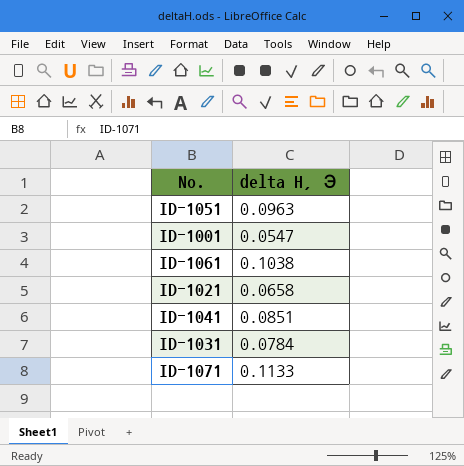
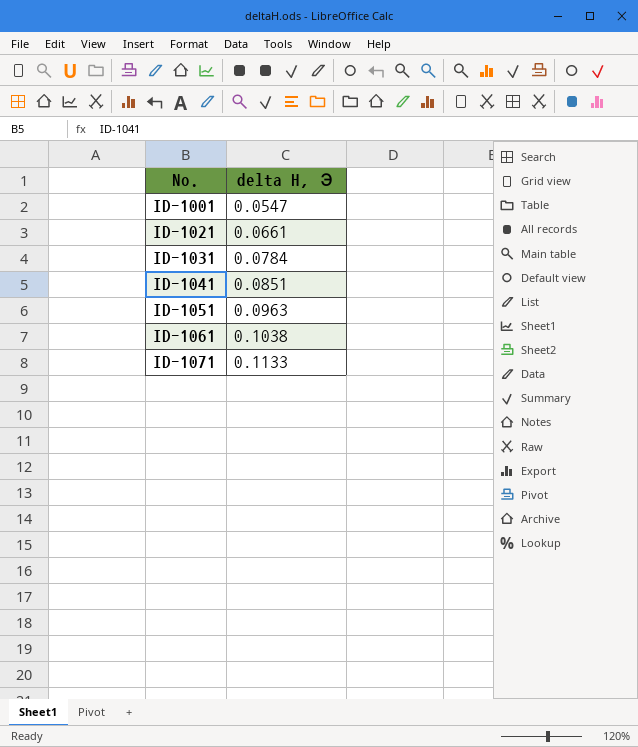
row order: none -> No. ascending
ID-1021 | delta H, Э: 0.0658 -> 0.0661

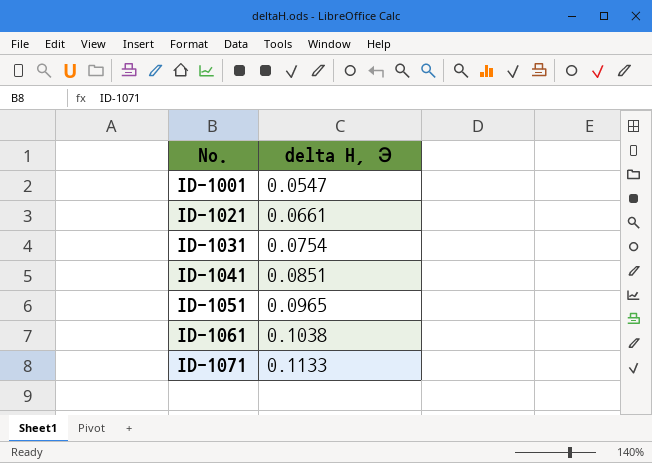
ID-1031 | delta H, Э: 0.0784 -> 0.0754
ID-1051 | delta H, Э: 0.0963 -> 0.0965

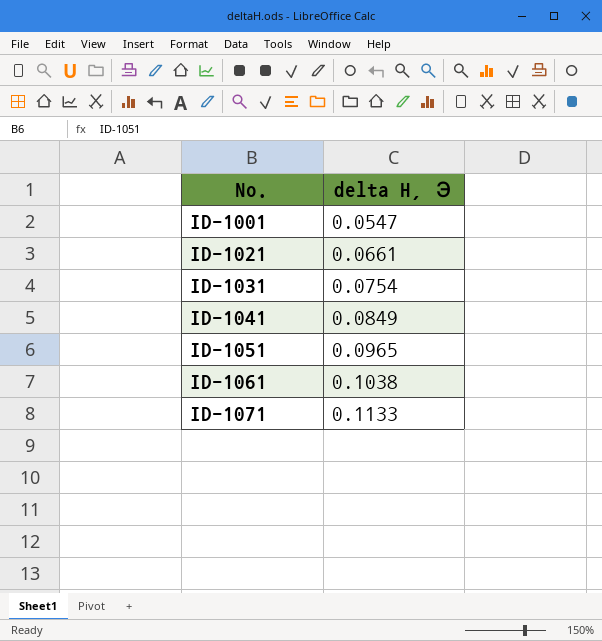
ID-1041 | delta H, Э: 0.0851 -> 0.0849

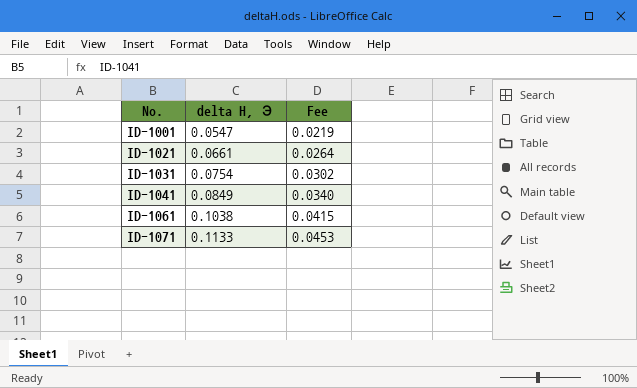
column Fee | formula: none -> [delta H, Э] * 0.4
row ID-1051: 0.0965 -> none

